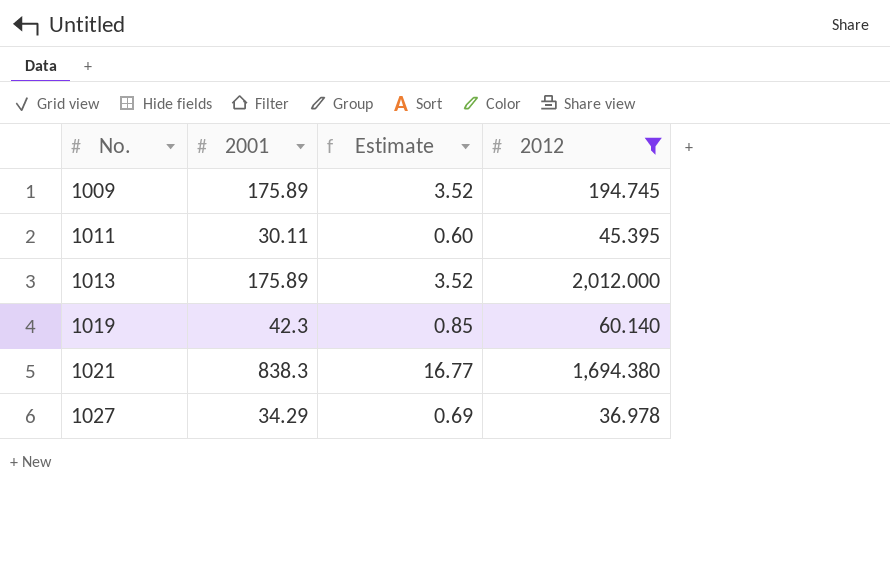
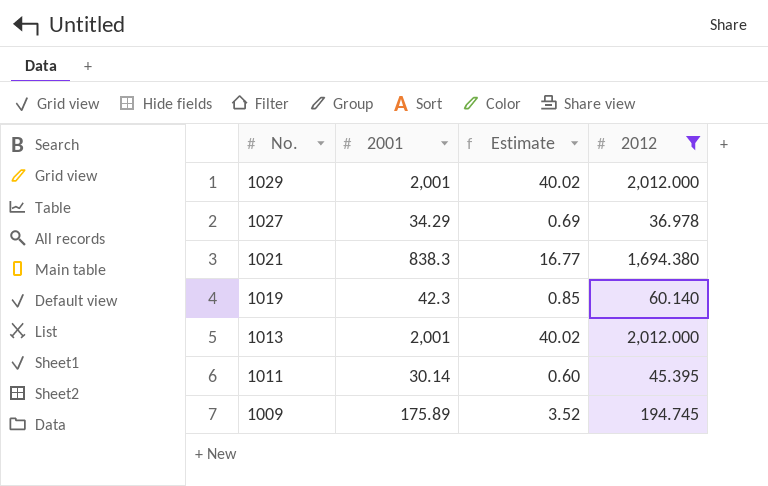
row order: No. ascending -> No. descending
row 1029: none -> 2,001 | 40.02 | 2,012.000
1013 | 2001: 175.89 -> 2,001
1013 | Estimate: 3.52 -> 40.02
1011 | 2001: 30.11 -> 30.14

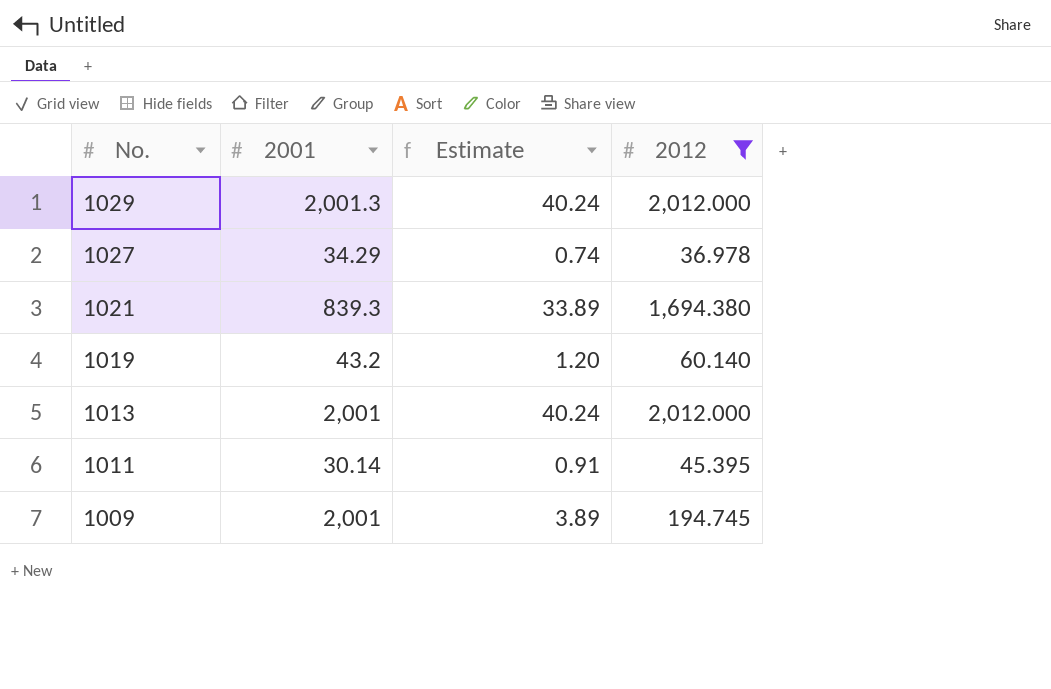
column Estimate | formula: [2001] * 0.02 -> [2012] * 0.02
1029 | 2001: 2,001 -> 2,001.3
1021 | 2001: 838.3 -> 839.3
1019 | 2001: 42.3 -> 43.2
1009 | 2001: 175.89 -> 2,001

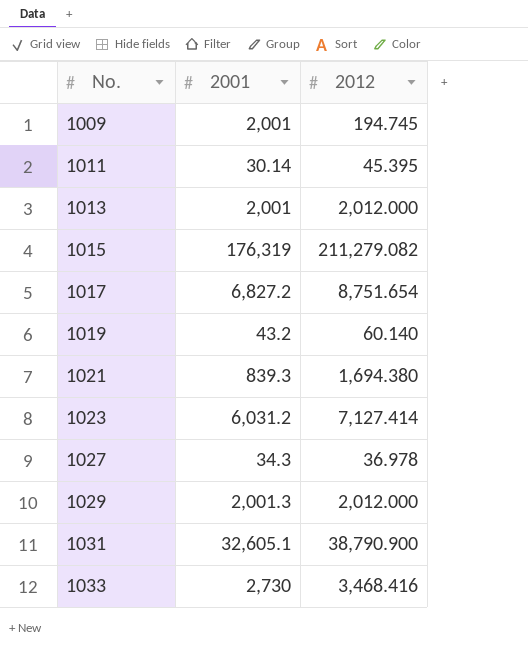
filter: 2012 <= 2,012.000 -> none
row order: No. descending -> No. ascending
column Estimate | formula: [2012] * 0.02 -> none
1027 | 2001: 34.29 -> 34.3

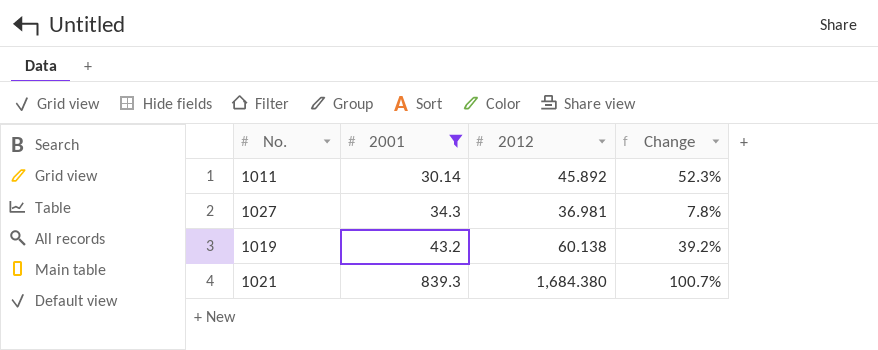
filter: none -> 2001 <= 839.3
row order: No. ascending -> 2001 ascending
column Change | formula: none -> ([2012] - [2001]) / [2001]
1011 | 2012: 45.395 -> 45.892
1027 | 2012: 36.978 -> 36.981
1019 | 2012: 60.140 -> 60.138
1021 | 2012: 1,694.380 -> 1,684.380

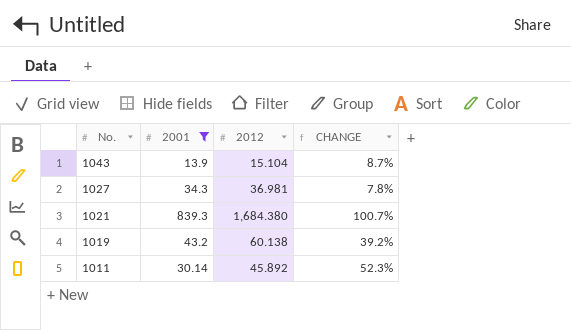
row order: 2001 ascending -> No. descending
column name: Change -> CHANGE
row 1043: none -> 13.9 | 15.104 | 8.7%

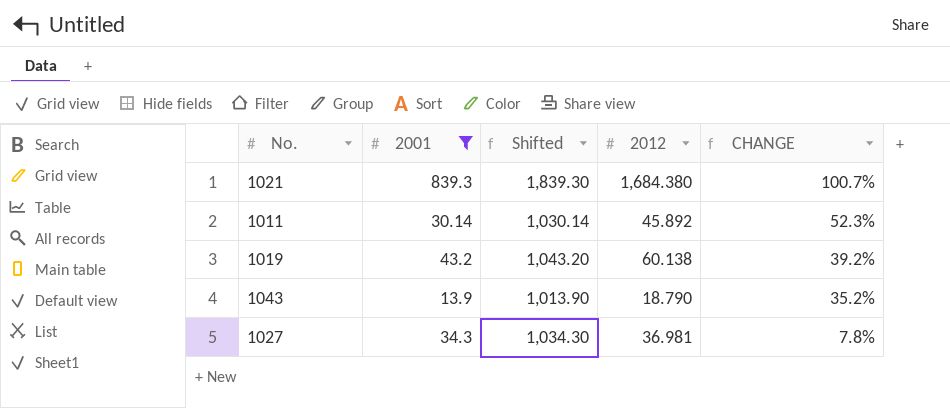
row order: No. descending -> CHANGE descending
column Shifted | formula: none -> [2001] + 1000
1043 | 2012: 15.104 -> 18.790
1043 | CHANGE: 8.7% -> 35.2%

